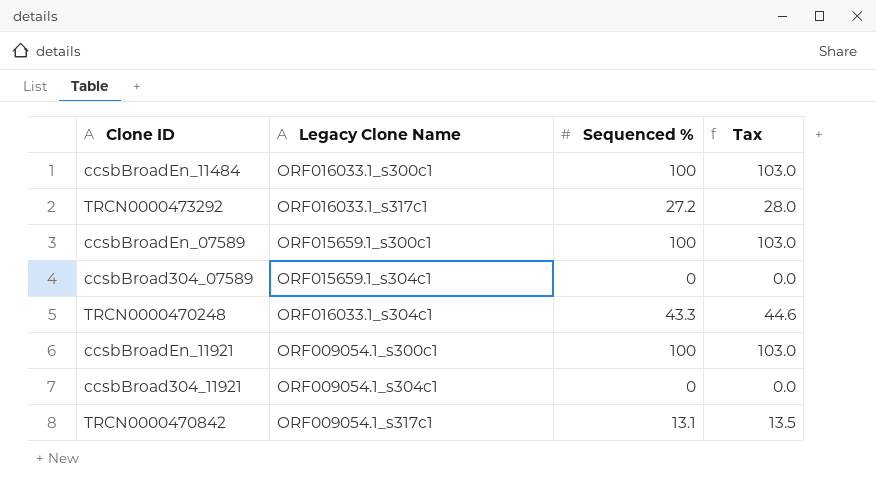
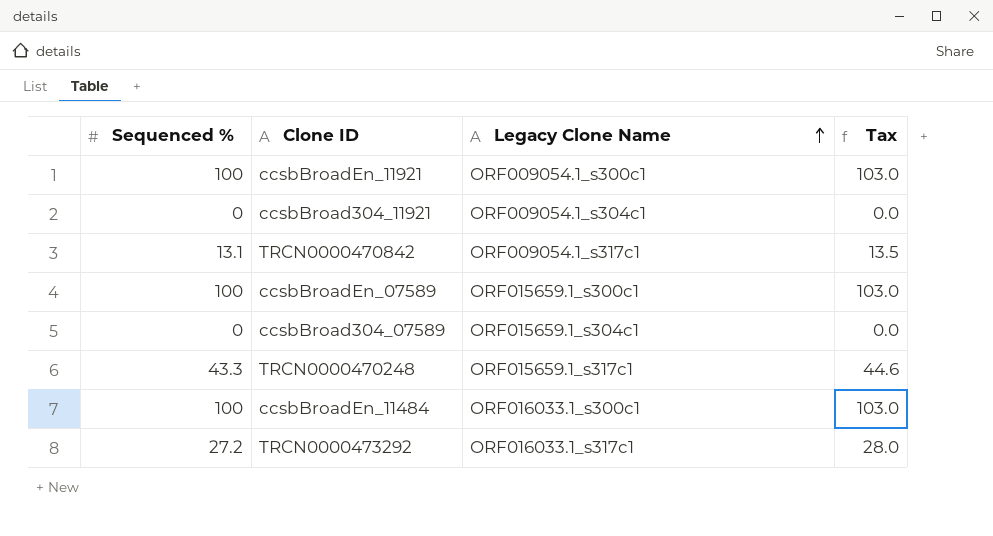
row order: none -> Legacy Clone Name ascending
column Sequenced % | position: 3 -> 1
TRCN0000470248 | Legacy Clone Name: ORF016033.1_s304c1 -> ORF015659.1_s317c1

